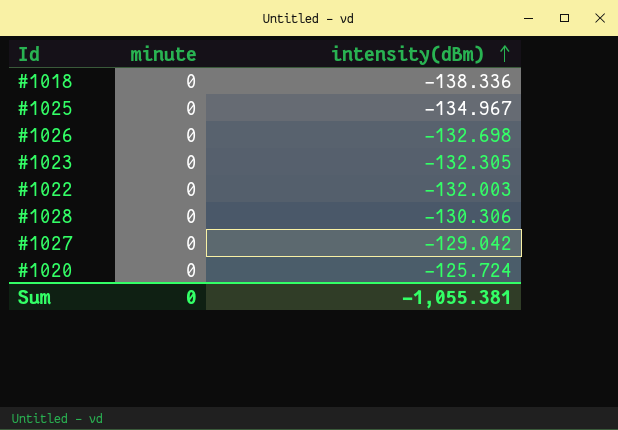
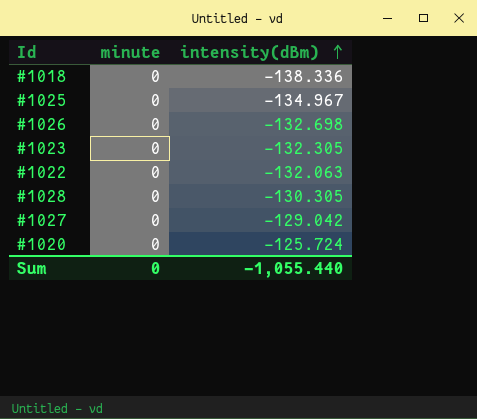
#1022 | intensity(dBm): -132.003 -> -132.063
#1028 | intensity(dBm): -130.306 -> -130.305
Sum | intensity(dBm): -1,055.381 -> -1,055.440

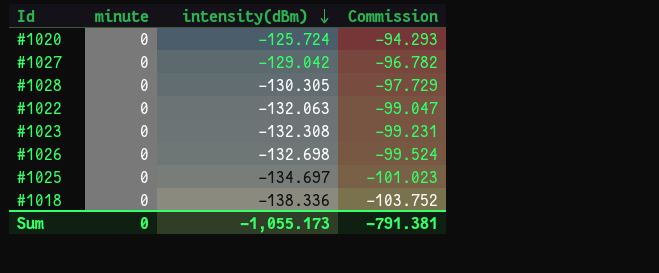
row order: intensity(dBm) ascending -> intensity(dBm) descending
column Commission | formula: none -> [intensity(dBm)] * 0.75
#1023 | intensity(dBm): -132.305 -> -132.308
#1025 | intensity(dBm): -134.967 -> -134.697
Sum | intensity(dBm): -1,055.440 -> -1,055.173

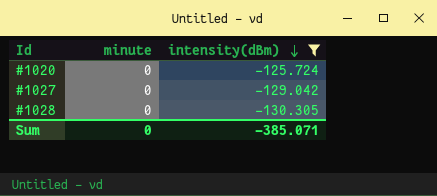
filter: none -> intensity(dBm) >= -130.305
column Commission | formula: [intensity(dBm)] * 0.75 -> none
Sum | intensity(dBm): -1,055.173 -> -385.071

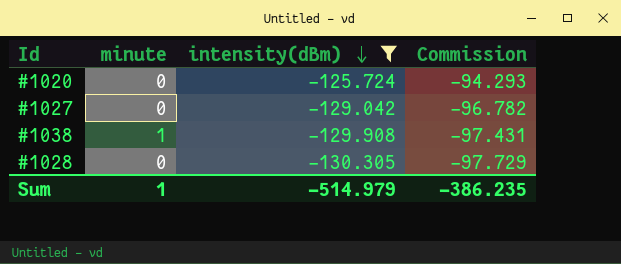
column Commission | formula: none -> [intensity(dBm)] * 0.75
row #1038: none -> 1 | -129.908 | -97.431
Sum | minute: 0 -> 1
Sum | intensity(dBm): -385.071 -> -514.979

